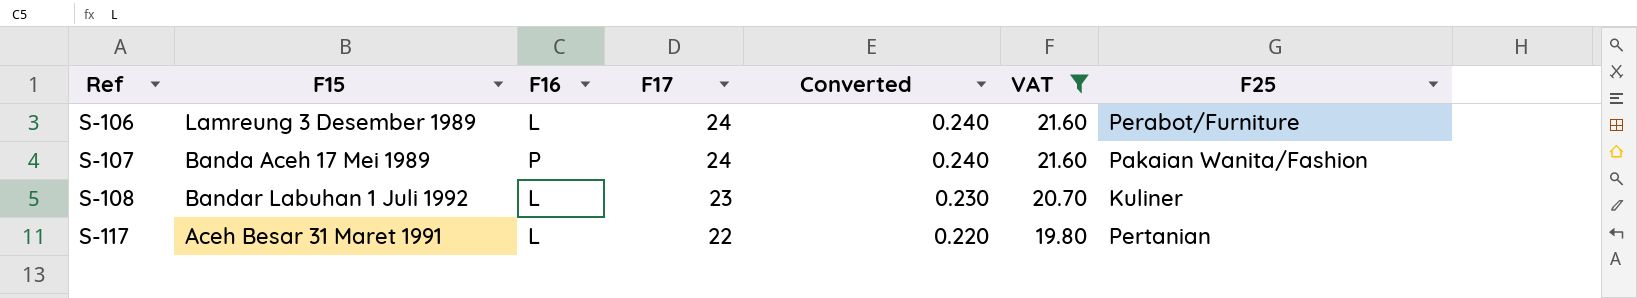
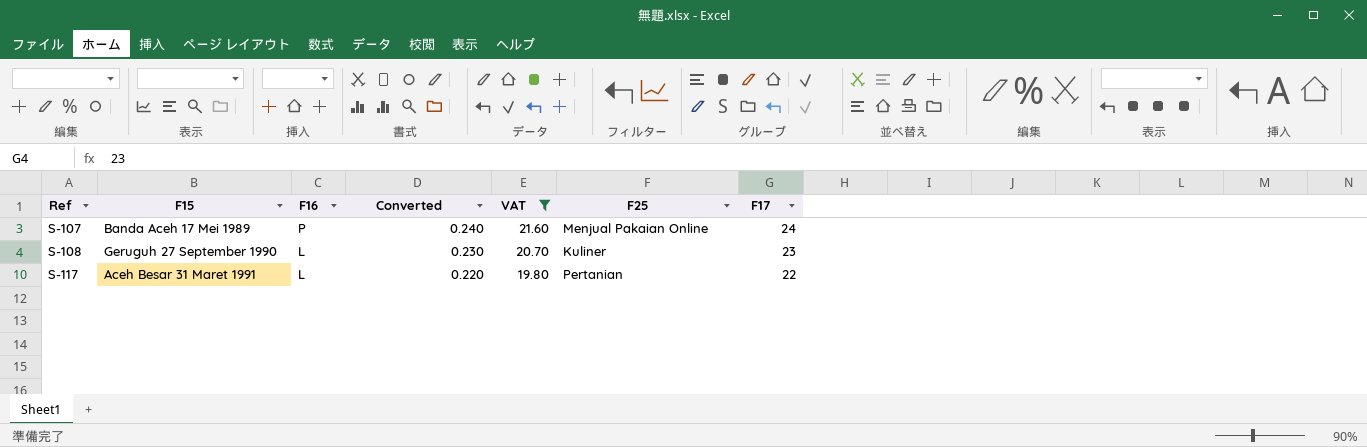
column F17 | position: 4 -> 7
row S-106: Lamreung 3 Desember 1989 | L | 24 | 0.240 | 21.60 | Perabot/Furniture -> none
S-107 | F25: Pakaian Wanita/Fashion -> Menjual Pakaian Online
S-108 | F15: Bandar Labuhan 1 Juli 1992 -> Geruguh 27 September 1990

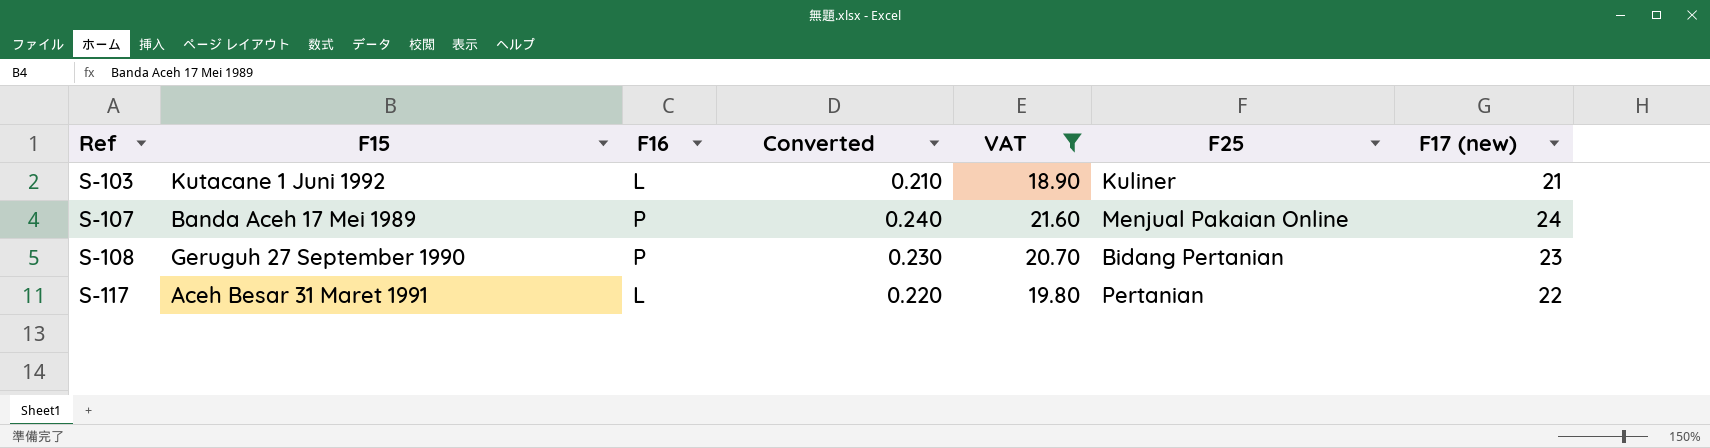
column name: F17 -> F17 (new)
row S-103: none -> Kutacane 1 Juni 1992 | L | 0.210 | 18.90 | Kuliner | 21
S-108 | F16: L -> P
S-108 | F25: Kuliner -> Bidang Pertanian

